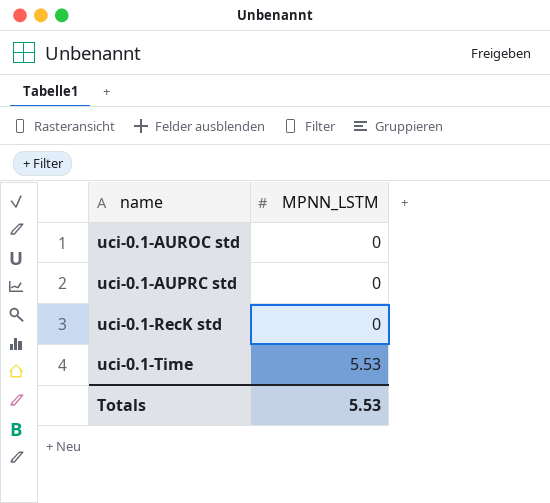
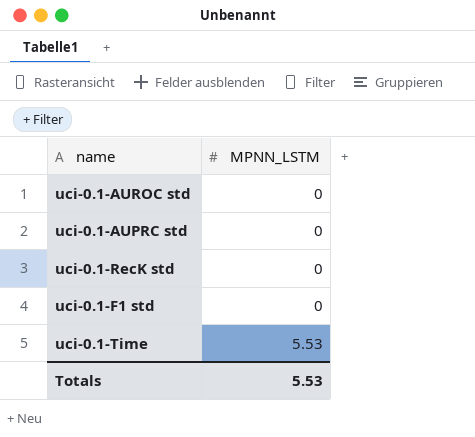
row uci-0.1-F1 std: none -> 0

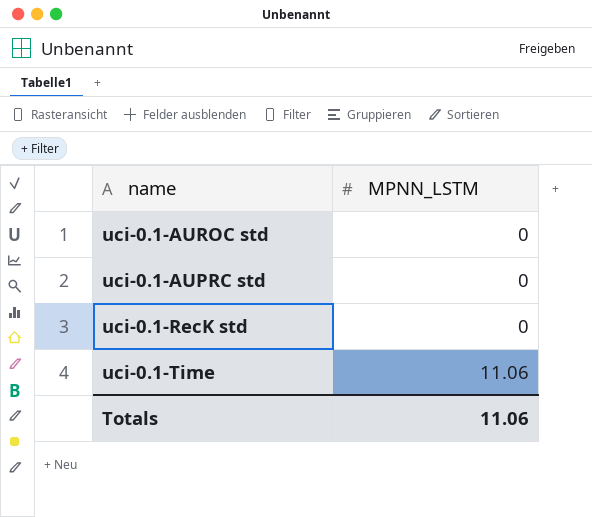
row uci-0.1-F1 std: 0 -> none
uci-0.1-Time | MPNN_LSTM: 5.53 -> 11.06
Totals | MPNN_LSTM: 5.53 -> 11.06

